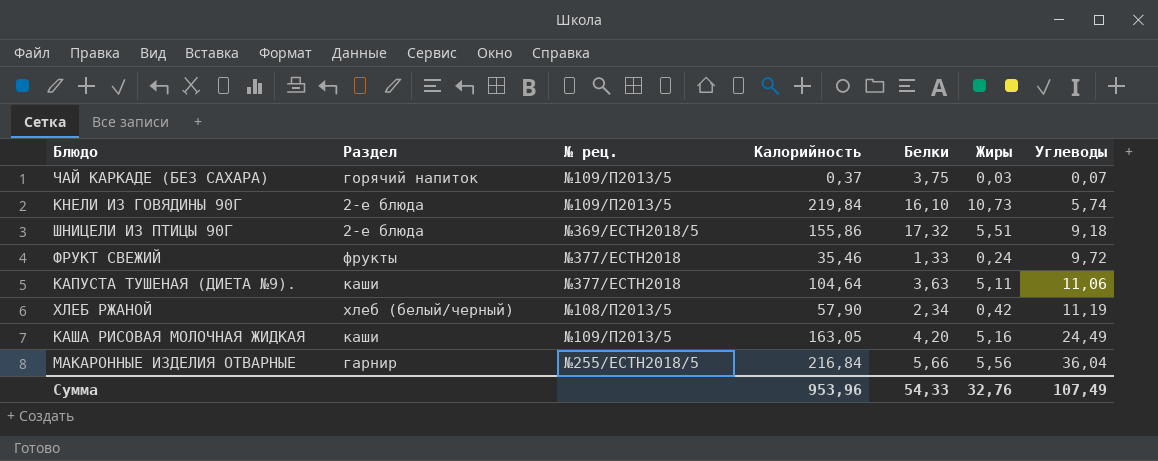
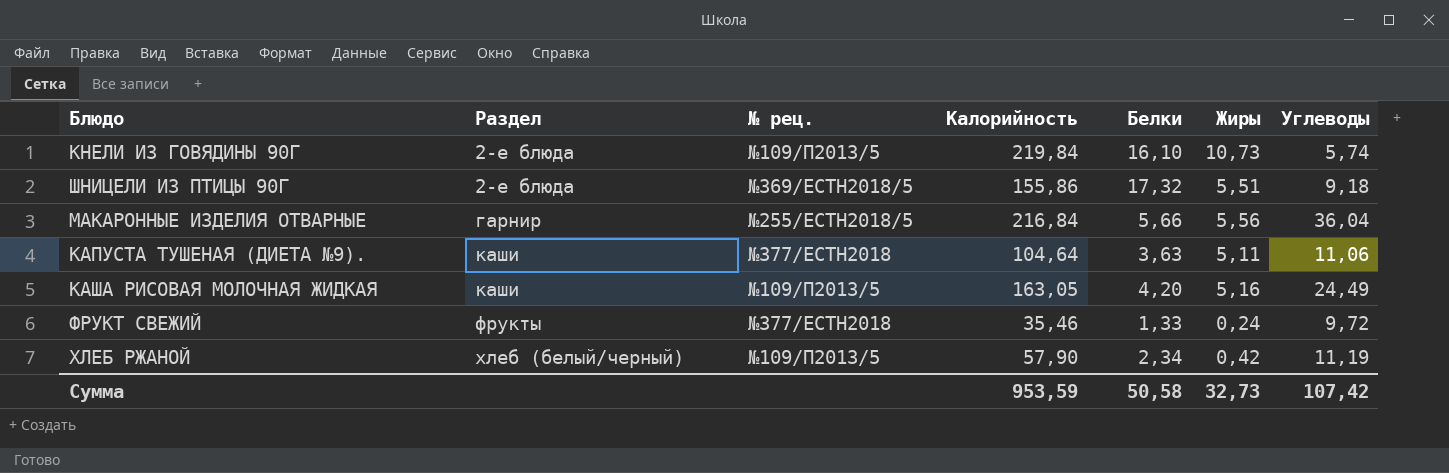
row order: Углеводы ascending -> Раздел ascending
row ЧАЙ КАРКАДЕ (БЕЗ САХАРА): горячий напиток | №109/П2013/5 | 0,37 | 3,75 | 0,03 | 0,07 -> none
ХЛЕБ РЖАНОЙ | № рец.: №108/П2013/5 -> №109/П2013/5
Сумма | Калорийность: 953,96 -> 953,59
Сумма | Белки: 54,33 -> 50,58
Сумма | Жиры: 32,76 -> 32,73
Сумма | Углеводы: 107,49 -> 107,42

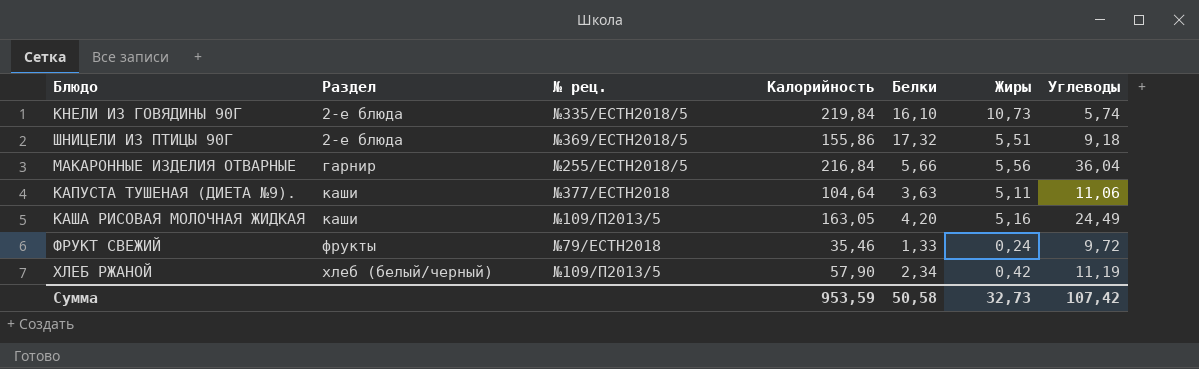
КНЕЛИ ИЗ ГОВЯДИНЫ 90Г | № рец.: №109/П2013/5 -> №335/ЕСТН2018/5
ФРУКТ СВЕЖИЙ | № рец.: №377/ЕСТН2018 -> №79/ЕСТН2018

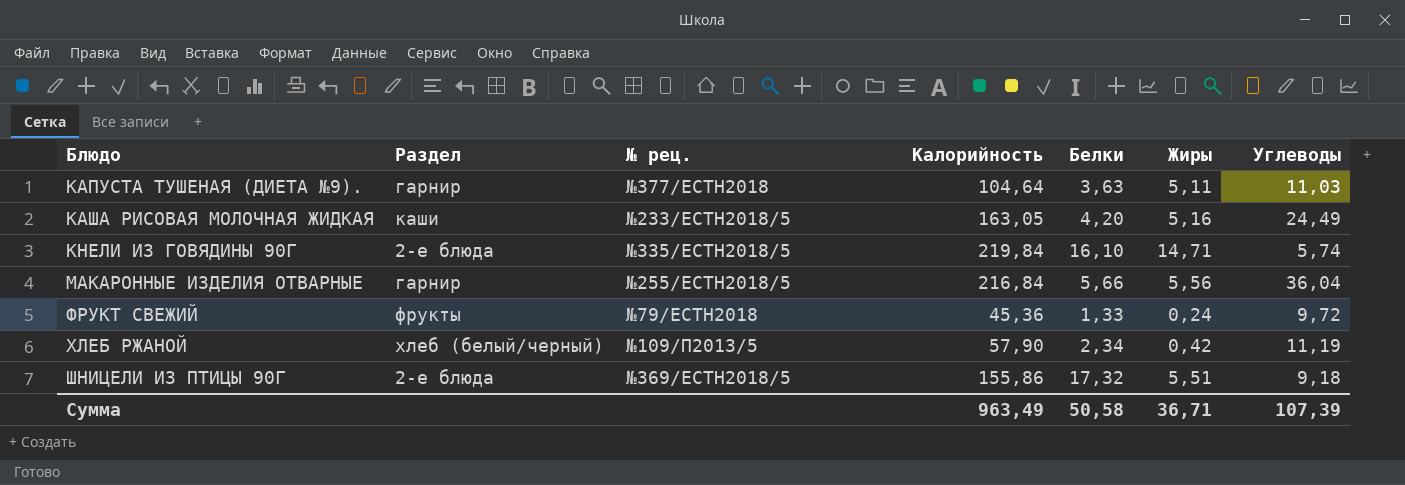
row order: Раздел ascending -> Блюдо ascending
КАПУСТА ТУШЕНАЯ (ДИЕТА №9). | Раздел: каши -> гарнир
КАПУСТА ТУШЕНАЯ (ДИЕТА №9). | Углеводы: 11,06 -> 11,03
КАША РИСОВАЯ МОЛОЧНАЯ ЖИДКАЯ | № рец.: №109/П2013/5 -> №233/ЕСТН2018/5
КНЕЛИ ИЗ ГОВЯДИНЫ 90Г | Жиры: 10,73 -> 14,71
ФРУКТ СВЕЖИЙ | Калорийность: 35,46 -> 45,36
Сумма | Калорийность: 953,59 -> 963,49
Сумма | Жиры: 32,73 -> 36,71
Сумма | Углеводы: 107,42 -> 107,39

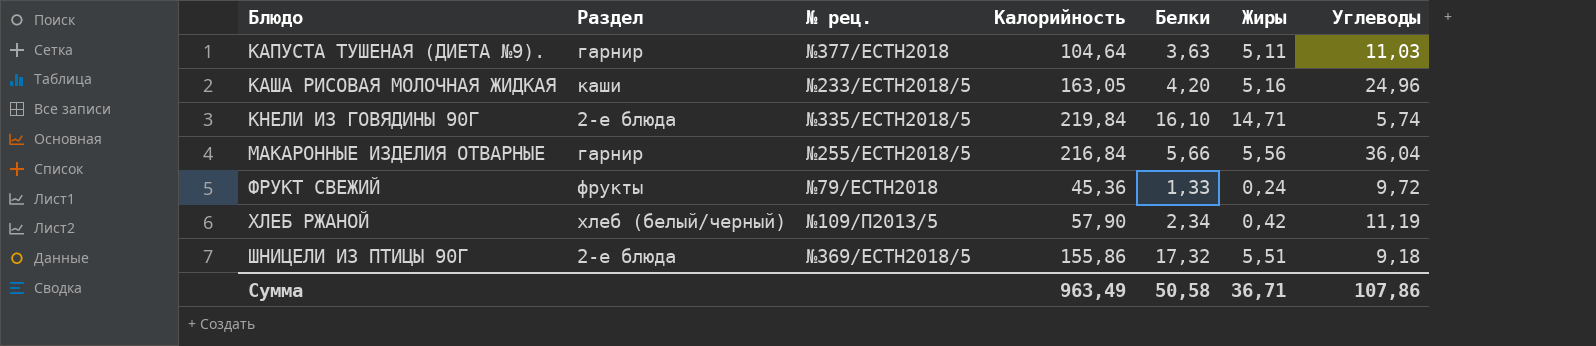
КАША РИСОВАЯ МОЛОЧНАЯ ЖИДКАЯ | Углеводы: 24,49 -> 24,96
Сумма | Углеводы: 107,39 -> 107,86

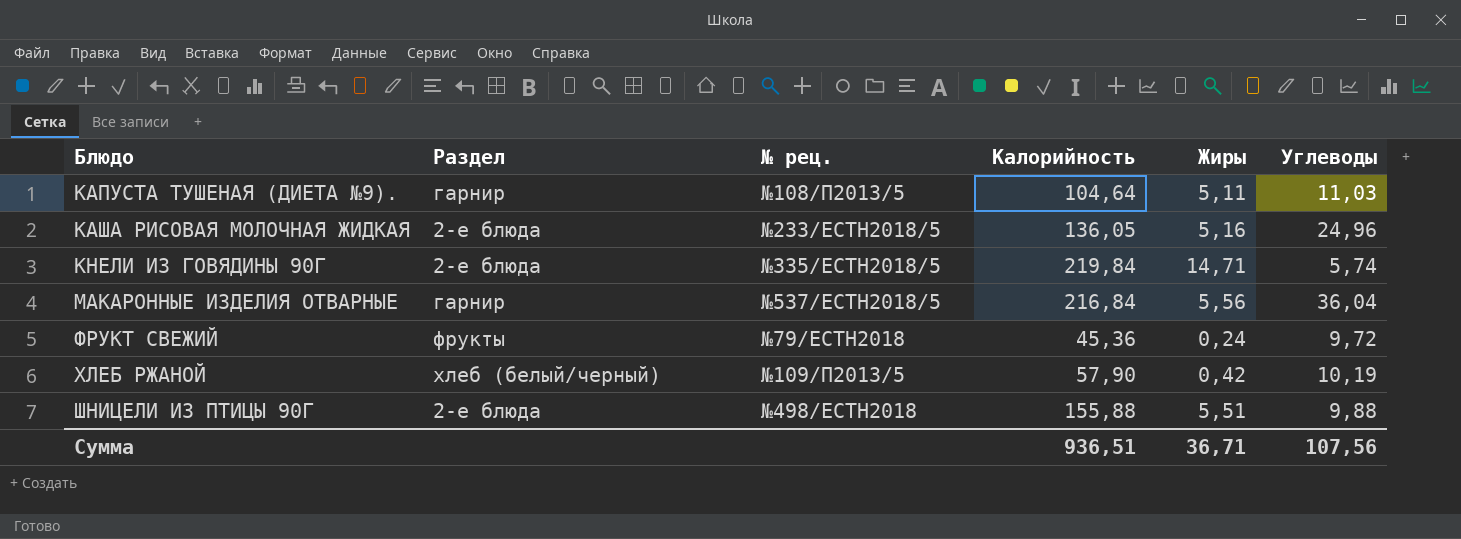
column Белки | position: 5 -> none
КАПУСТА ТУШЕНАЯ (ДИЕТА №9). | № рец.: №377/ЕСТН2018 -> №108/П2013/5
КАША РИСОВАЯ МОЛОЧНАЯ ЖИДКАЯ | Раздел: каши -> 2-е блюда
КАША РИСОВАЯ МОЛОЧНАЯ ЖИДКАЯ | Калорийность: 163,05 -> 136,05
МАКАРОННЫЕ ИЗДЕЛИЯ ОТВАРНЫЕ | № рец.: №255/ЕСТН2018/5 -> №537/ЕСТН2018/5
ХЛЕБ РЖАНОЙ | Углеводы: 11,19 -> 10,19
ШНИЦЕЛИ ИЗ ПТИЦЫ 90Г | № рец.: №369/ЕСТН2018/5 -> №498/ЕСТН2018
ШНИЦЕЛИ ИЗ ПТИЦЫ 90Г | Калорийность: 155,86 -> 155,88
ШНИЦЕЛИ ИЗ ПТИЦЫ 90Г | Углеводы: 9,18 -> 9,88
Сумма | Калорийность: 963,49 -> 936,51
Сумма | Углеводы: 107,86 -> 107,56

